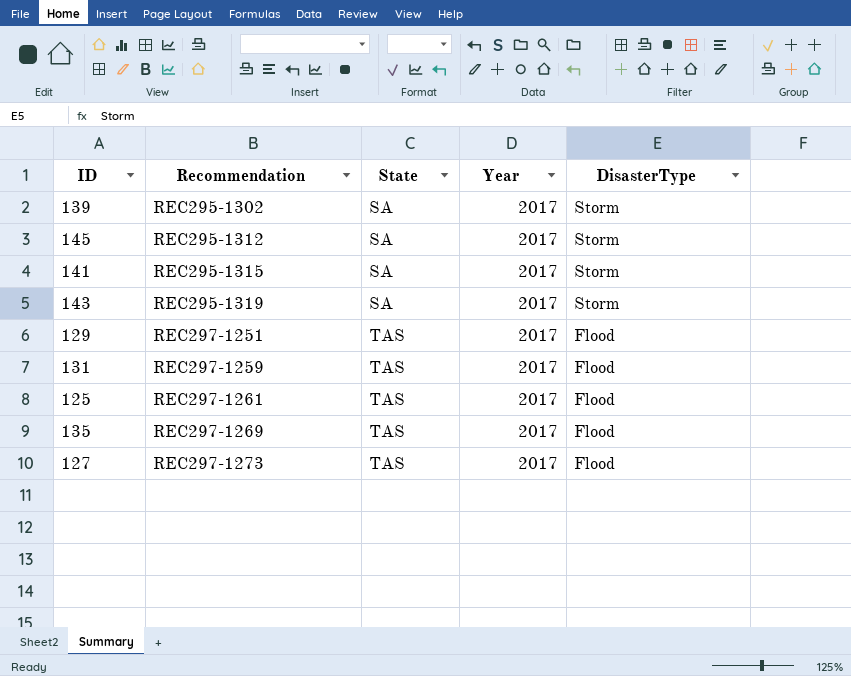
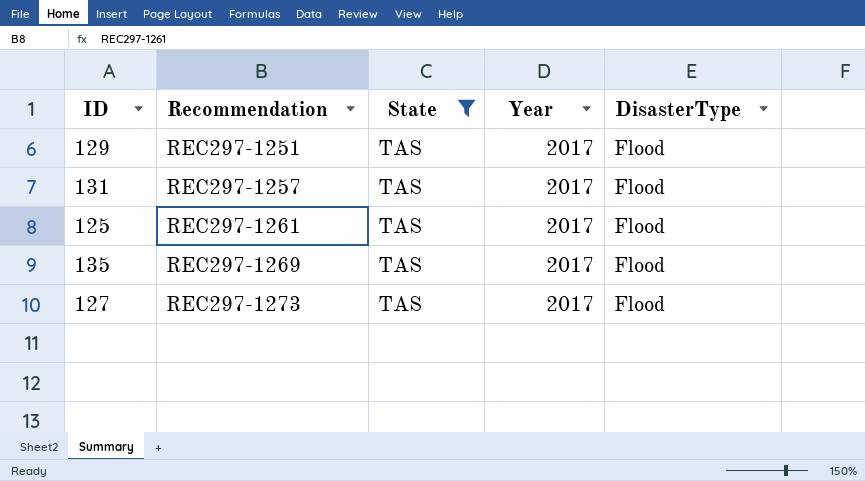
filter: none -> State = TAS
131 | Recommendation: REC297-1259 -> REC297-1257

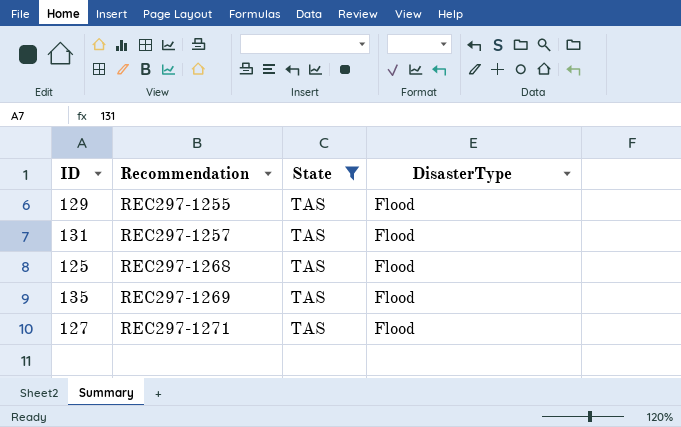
column Year | position: 4 -> none
129 | Recommendation: REC297-1251 -> REC297-1255
125 | Recommendation: REC297-1261 -> REC297-1268
127 | Recommendation: REC297-1273 -> REC297-1271

